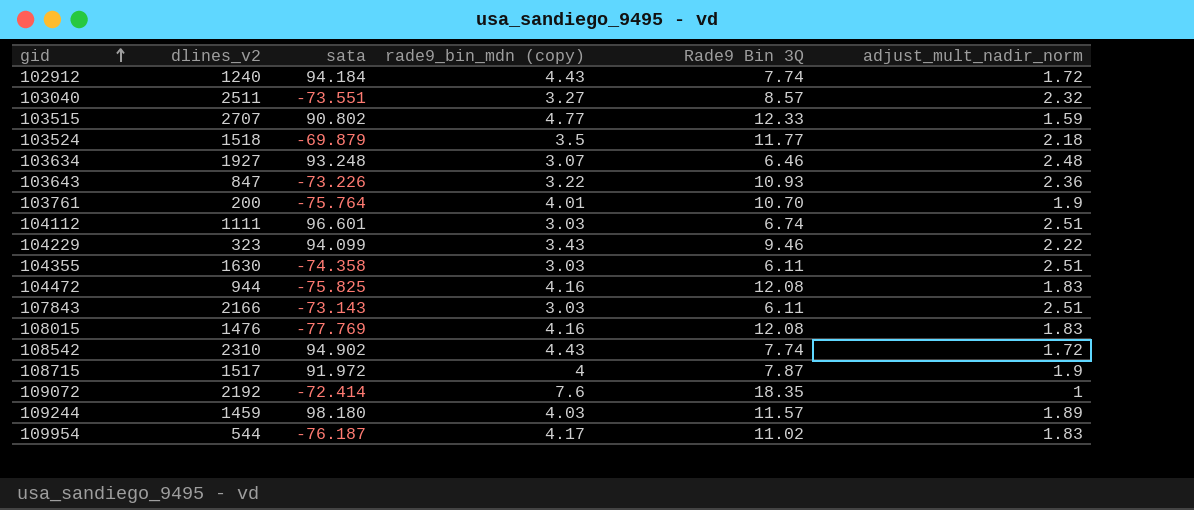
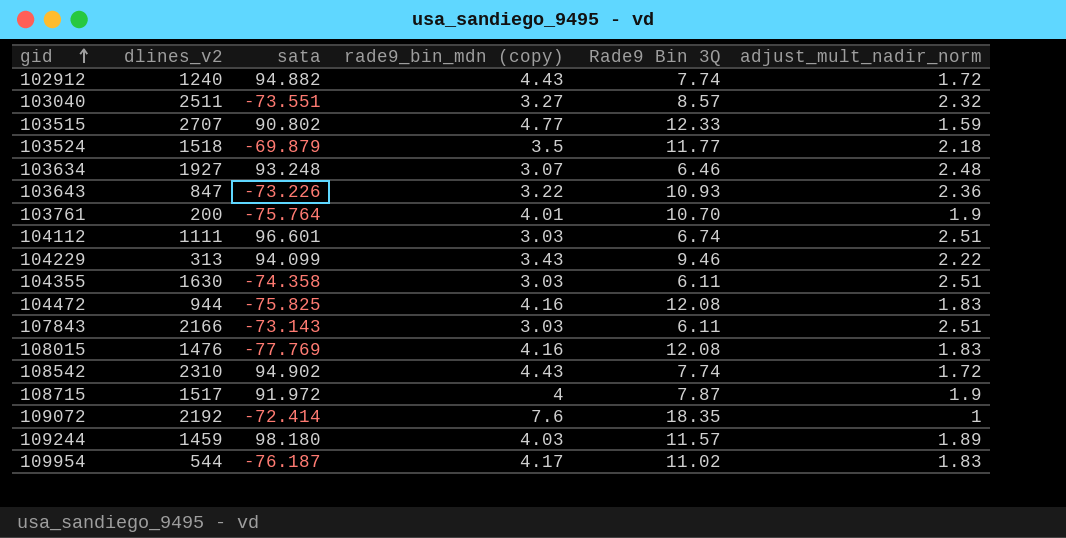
102912 | sata: 94.184 -> 94.882
104229 | dlines_v2: 323 -> 313

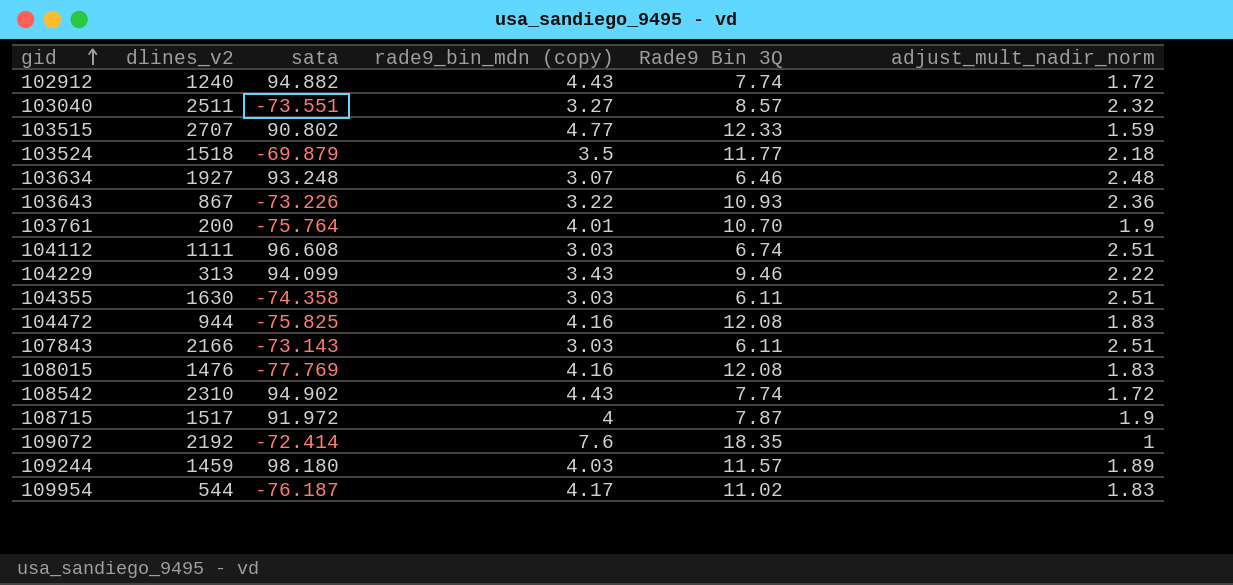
103643 | dlines_v2: 847 -> 867
104112 | sata: 96.601 -> 96.608

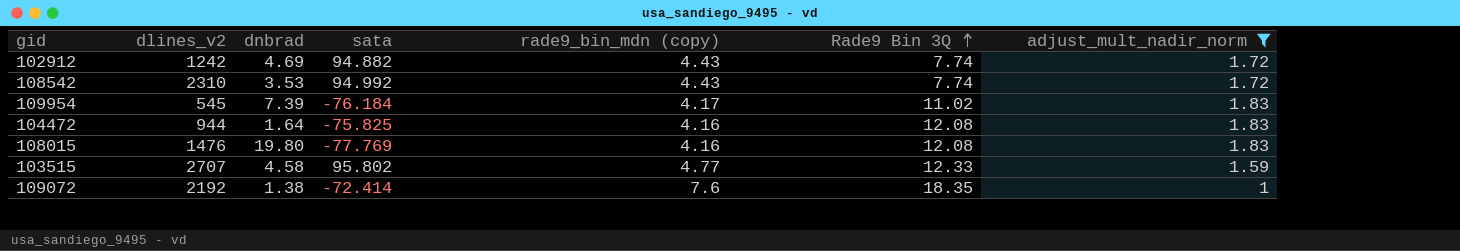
filter: none -> adjust_mult_nadir_norm <= 1.83
row order: gid ascending -> Rade9 Bin 3Q ascending
column dnbrad | position: none -> 3
102912 | dlines_v2: 1240 -> 1242
108542 | sata: 94.902 -> 94.992
109954 | dlines_v2: 544 -> 545
109954 | sata: -76.187 -> -76.184
103515 | sata: 90.802 -> 95.802

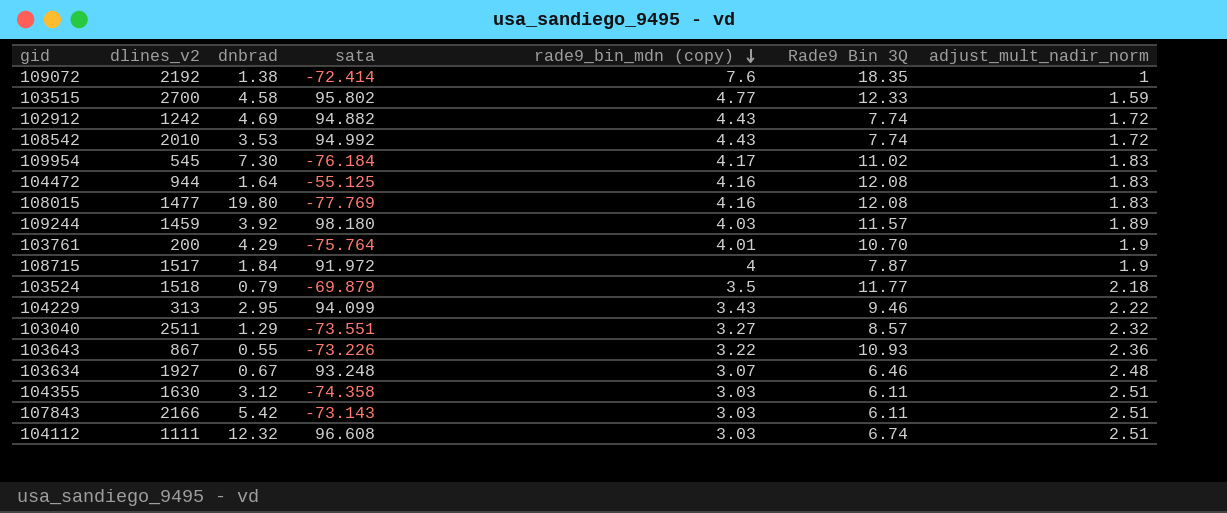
filter: adjust_mult_nadir_norm <= 1.83 -> none
row order: Rade9 Bin 3Q ascending -> rade9_bin_mdn (copy) descending
103515 | dlines_v2: 2707 -> 2700
108542 | dlines_v2: 2310 -> 2010
109954 | dnbrad: 7.39 -> 7.30
104472 | sata: -75.825 -> -55.125
108015 | dlines_v2: 1476 -> 1477

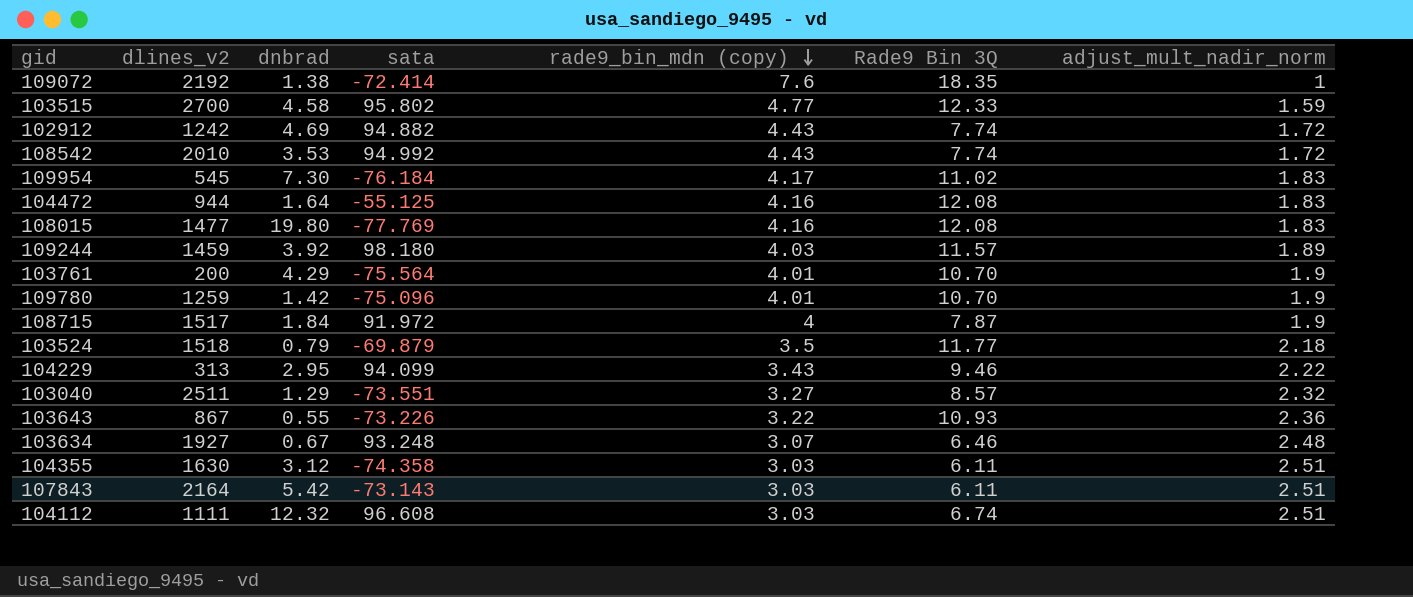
103761 | sata: -75.764 -> -75.564
row 109780: none -> 1259 | 1.42 | -75.096 | 4.01 | 10.70 | 1.9
107843 | dlines_v2: 2166 -> 2164

